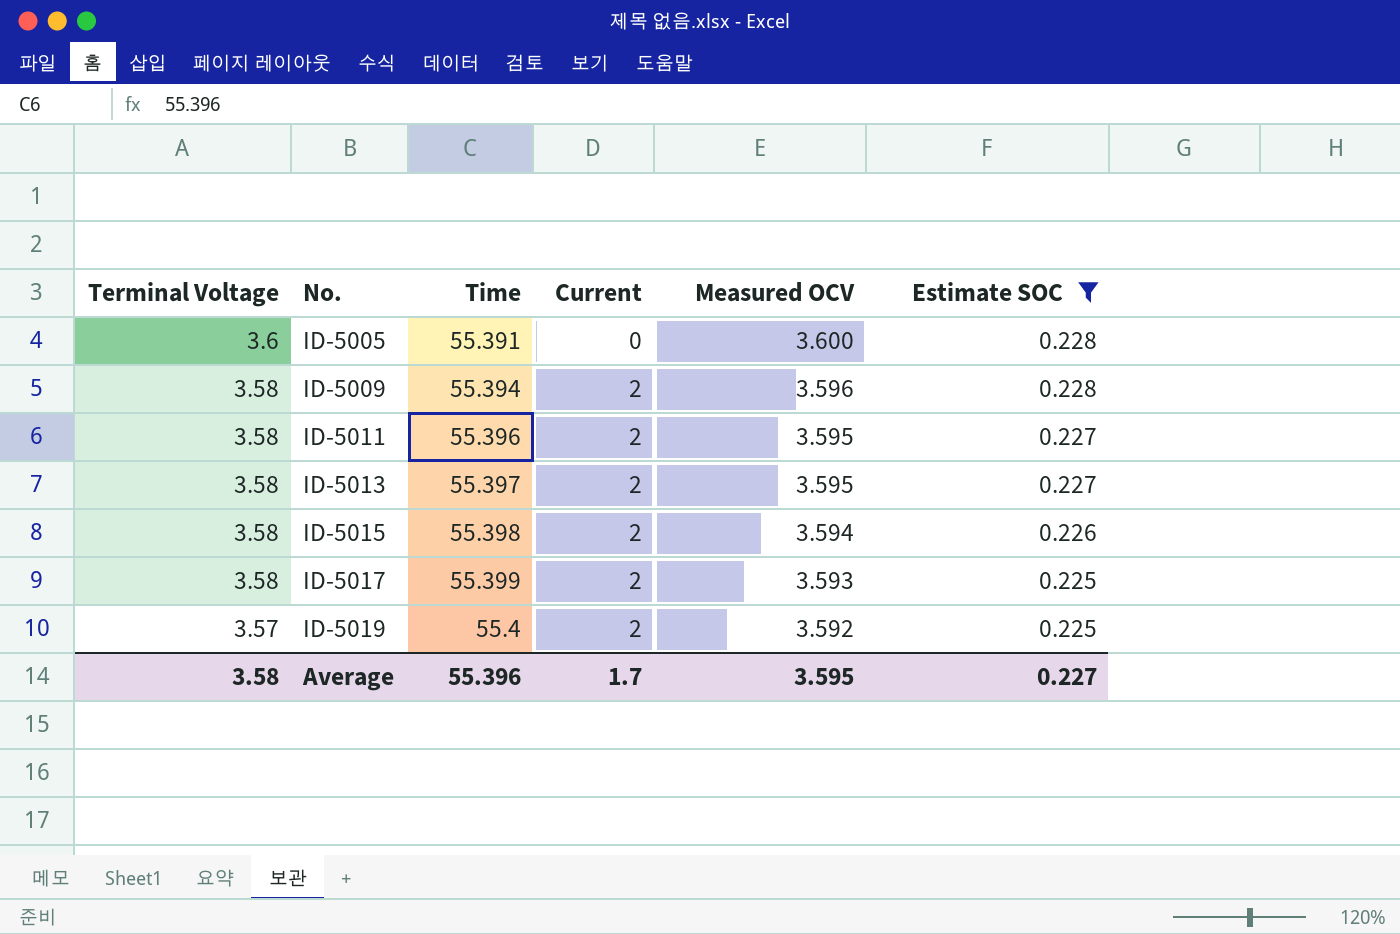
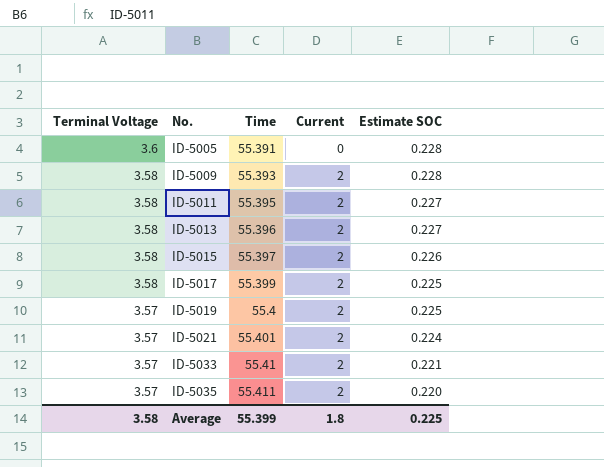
filter: Estimate SOC >= 0.225 -> none
column Measured OCV | position: 5 -> none
ID-5009 | Time: 55.394 -> 55.393
ID-5011 | Time: 55.396 -> 55.395
ID-5013 | Time: 55.397 -> 55.396
ID-5015 | Time: 55.398 -> 55.397
Average | Time: 55.396 -> 55.399
Average | Current: 1.7 -> 1.8
Average | Estimate SOC: 0.227 -> 0.225

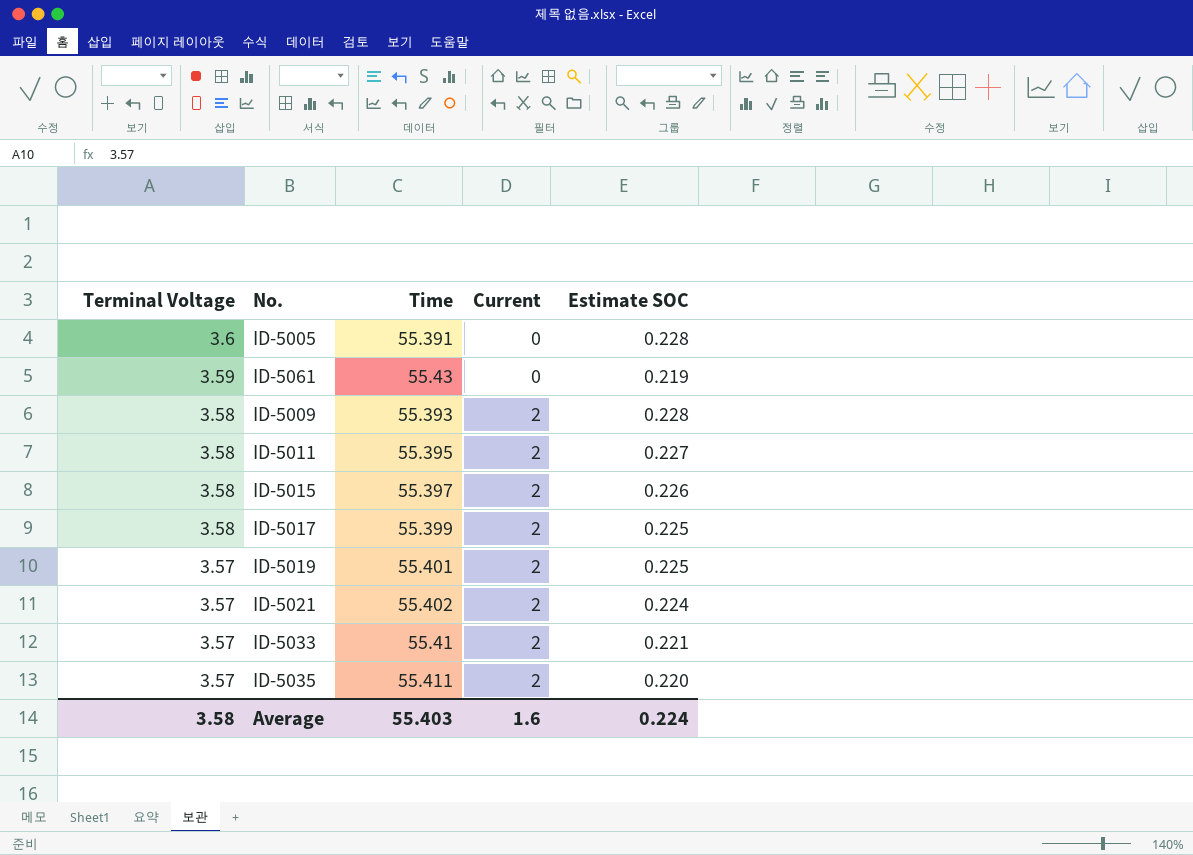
row ID-5013: 3.58 | 55.396 | 2 | 0.227 -> none
row ID-5061: none -> 3.59 | 55.43 | 0 | 0.219
ID-5019 | Time: 55.4 -> 55.401
ID-5021 | Time: 55.401 -> 55.402
Average | Time: 55.399 -> 55.403
Average | Current: 1.8 -> 1.6
Average | Estimate SOC: 0.225 -> 0.224

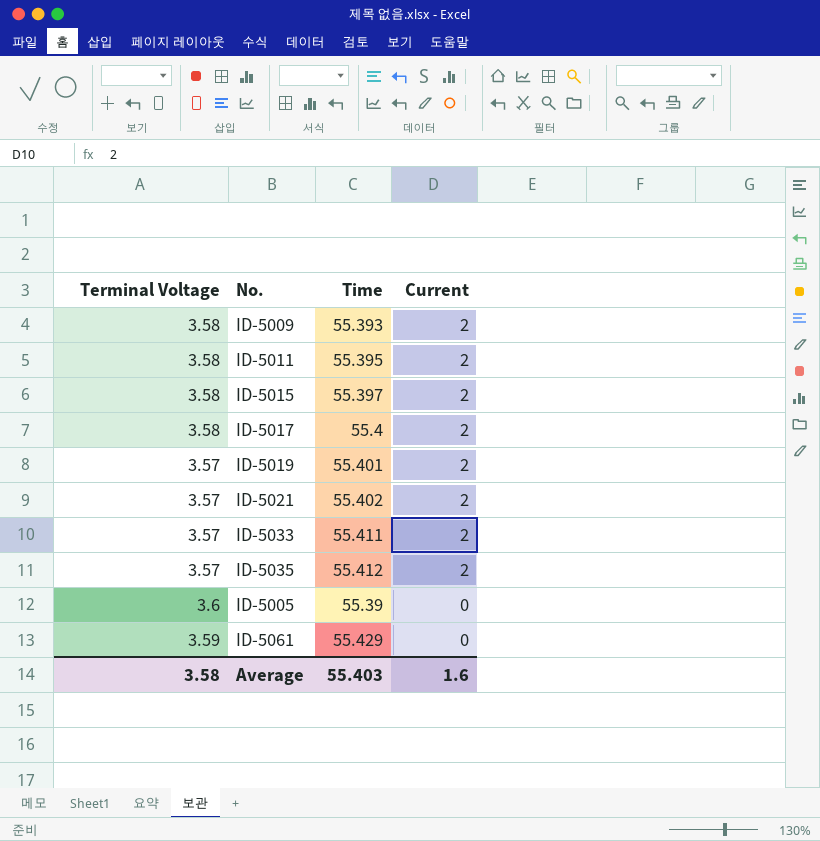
row order: Terminal Voltage descending -> Current descending
column Estimate SOC | position: 5 -> none
ID-5017 | Time: 55.399 -> 55.4
ID-5033 | Time: 55.41 -> 55.411
ID-5035 | Time: 55.411 -> 55.412
ID-5005 | Time: 55.391 -> 55.39
ID-5061 | Time: 55.43 -> 55.429

